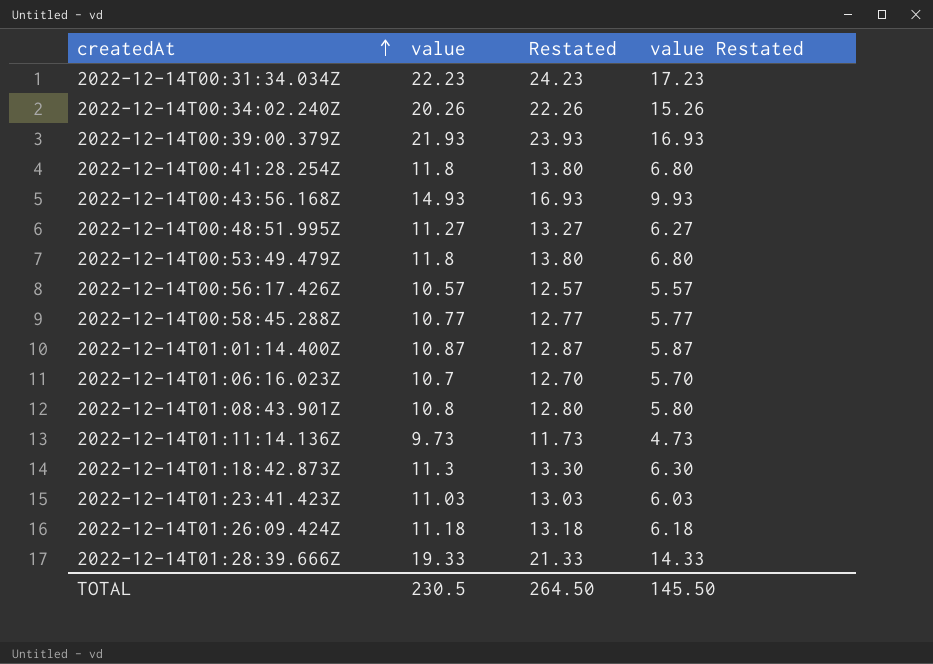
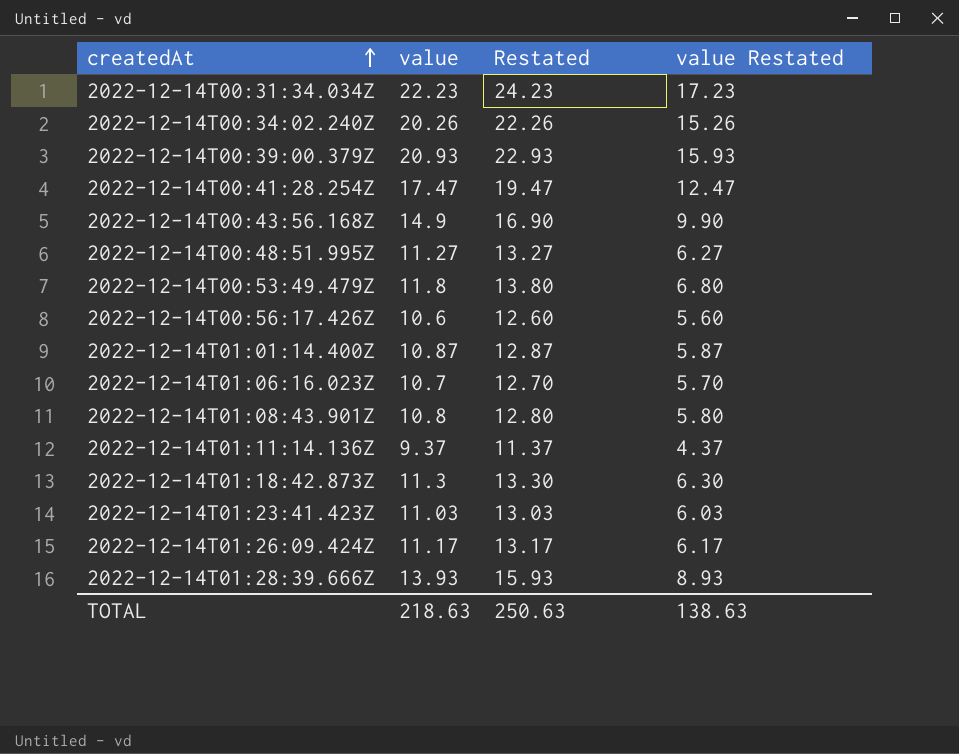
row 2022-12-14T00:58:45.288Z: 10.77 | 12.77 | 5.77 -> none
2022-12-14T00:39:00.379Z | value: 21.93 -> 20.93
2022-12-14T00:39:00.379Z | Restated: 23.93 -> 22.93
2022-12-14T00:39:00.379Z | value Restated: 16.93 -> 15.93
2022-12-14T00:41:28.254Z | value: 11.8 -> 17.47
2022-12-14T00:41:28.254Z | Restated: 13.80 -> 19.47
2022-12-14T00:41:28.254Z | value Restated: 6.80 -> 12.47
2022-12-14T00:43:56.168Z | value: 14.93 -> 14.9
2022-12-14T00:43:56.168Z | Restated: 16.93 -> 16.90
2022-12-14T00:43:56.168Z | value Restated: 9.93 -> 9.90
2022-12-14T00:56:17.426Z | value: 10.57 -> 10.6
2022-12-14T00:56:17.426Z | Restated: 12.57 -> 12.60
2022-12-14T00:56:17.426Z | value Restated: 5.57 -> 5.60
2022-12-14T01:11:14.136Z | value: 9.73 -> 9.37
2022-12-14T01:11:14.136Z | Restated: 11.73 -> 11.37
2022-12-14T01:11:14.136Z | value Restated: 4.73 -> 4.37
2022-12-14T01:26:09.424Z | value: 11.18 -> 11.17
2022-12-14T01:26:09.424Z | Restated: 13.18 -> 13.17
2022-12-14T01:26:09.424Z | value Restated: 6.18 -> 6.17
2022-12-14T01:28:39.666Z | value: 19.33 -> 13.93
2022-12-14T01:28:39.666Z | Restated: 21.33 -> 15.93
2022-12-14T01:28:39.666Z | value Restated: 14.33 -> 8.93
TOTAL | value: 230.5 -> 218.63
TOTAL | Restated: 264.50 -> 250.63
TOTAL | value Restated: 145.50 -> 138.63

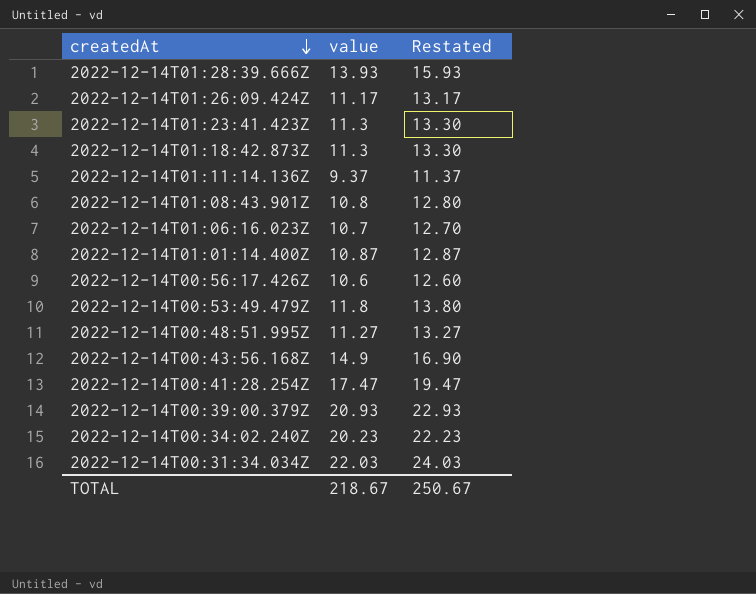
row order: createdAt ascending -> createdAt descending
column value Restated | formula: [value] - 5 -> none
2022-12-14T01:23:41.423Z | value: 11.03 -> 11.3
2022-12-14T01:23:41.423Z | Restated: 13.03 -> 13.30
2022-12-14T00:34:02.240Z | value: 20.26 -> 20.23
2022-12-14T00:34:02.240Z | Restated: 22.26 -> 22.23
2022-12-14T00:31:34.034Z | value: 22.23 -> 22.03
2022-12-14T00:31:34.034Z | Restated: 24.23 -> 24.03
TOTAL | value: 218.63 -> 218.67
TOTAL | Restated: 250.63 -> 250.67

